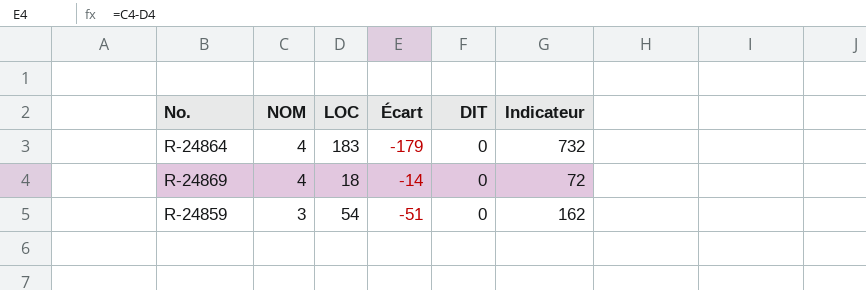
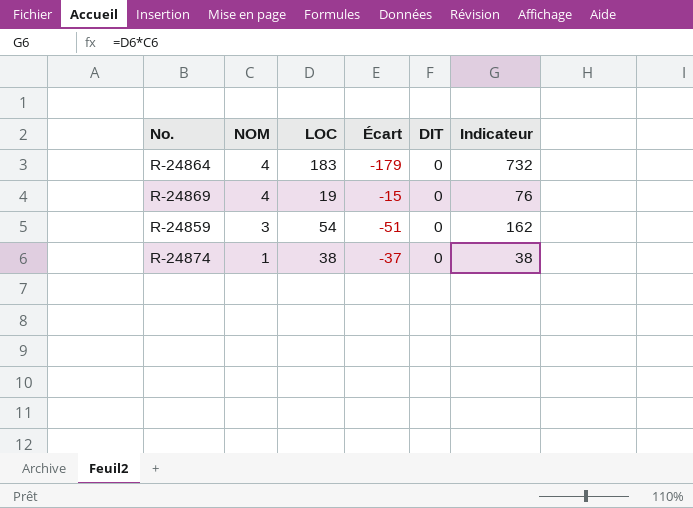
R-24869 | LOC: 18 -> 19
R-24869 | Écart: -14 -> -15
R-24869 | Indicateur: 72 -> 76
row R-24874: none -> 1 | 38 | -37 | 0 | 38

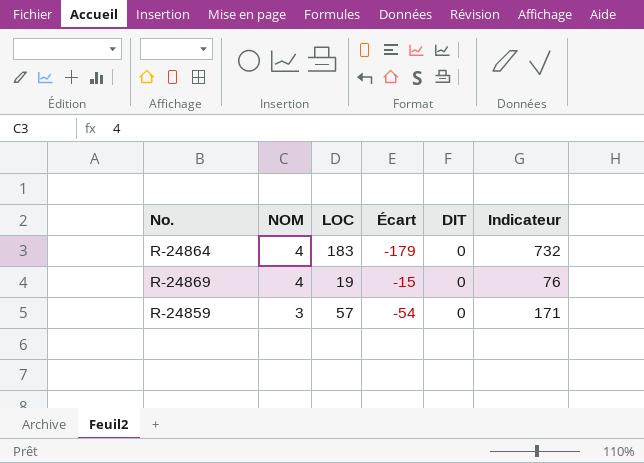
row R-24874: 1 | 38 | -37 | 0 | 38 -> none
R-24859 | LOC: 54 -> 57
R-24859 | Écart: -51 -> -54
R-24859 | Indicateur: 162 -> 171

